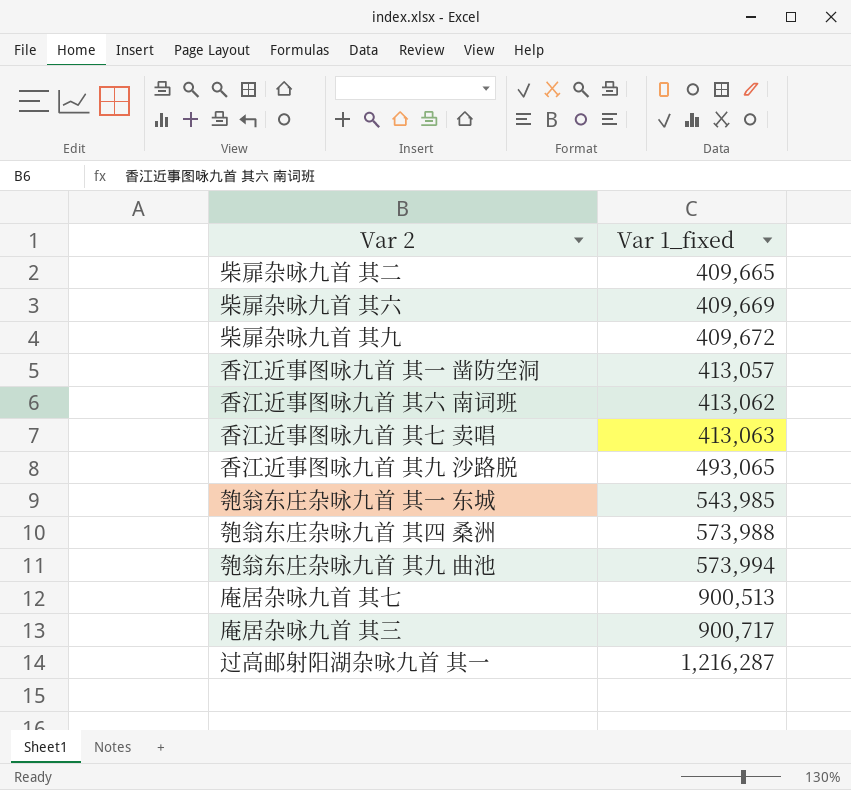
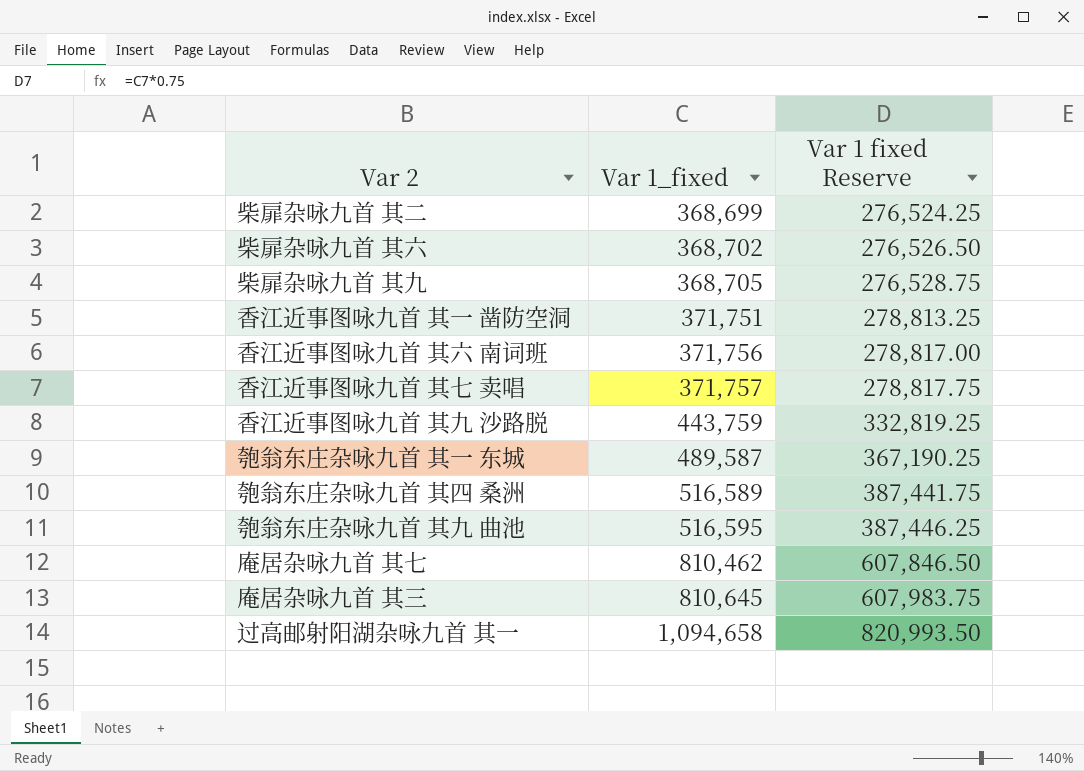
column Var 1 fixed Reserve | formula: none -> [Var 1_fixed] * 0.75
柴扉杂咏九首 其二 | Var 1_fixed: 409,665 -> 368,699
柴扉杂咏九首 其六 | Var 1_fixed: 409,669 -> 368,702
柴扉杂咏九首 其九 | Var 1_fixed: 409,672 -> 368,705
香江近事图咏九首 其一 凿防空洞 | Var 1_fixed: 413,057 -> 371,751
香江近事图咏九首 其六 南词班 | Var 1_fixed: 413,062 -> 371,756
香江近事图咏九首 其七 卖唱 | Var 1_fixed: 413,063 -> 371,757
香江近事图咏九首 其九 沙路脱 | Var 1_fixed: 493,065 -> 443,759
匏翁东庄杂咏九首 其一 东城 | Var 1_fixed: 543,985 -> 489,587
匏翁东庄杂咏九首 其四 桑洲 | Var 1_fixed: 573,988 -> 516,589
匏翁东庄杂咏九首 其九 曲池 | Var 1_fixed: 573,994 -> 516,595
庵居杂咏九首 其七 | Var 1_fixed: 900,513 -> 810,462
庵居杂咏九首 其三 | Var 1_fixed: 900,717 -> 810,645
过高邮射阳湖杂咏九首 其一 | Var 1_fixed: 1,216,287 -> 1,094,658

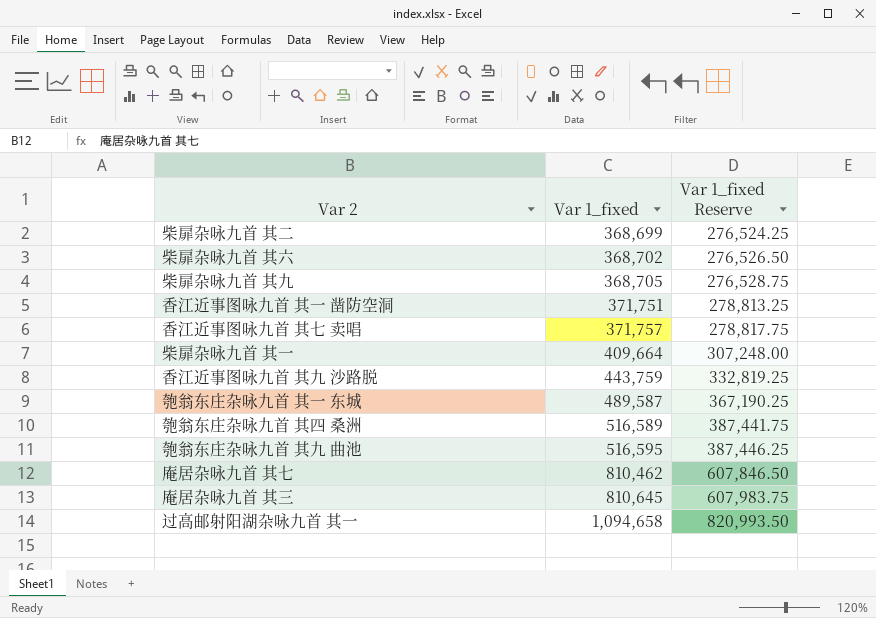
column name: Var 1 fixed Reserve -> Var 1_fixed Reserve
row 香江近事图咏九首 其六 南词班: 371,756 | 278,817.00 -> none
row 柴扉杂咏九首 其一: none -> 409,664 | 307,248.00

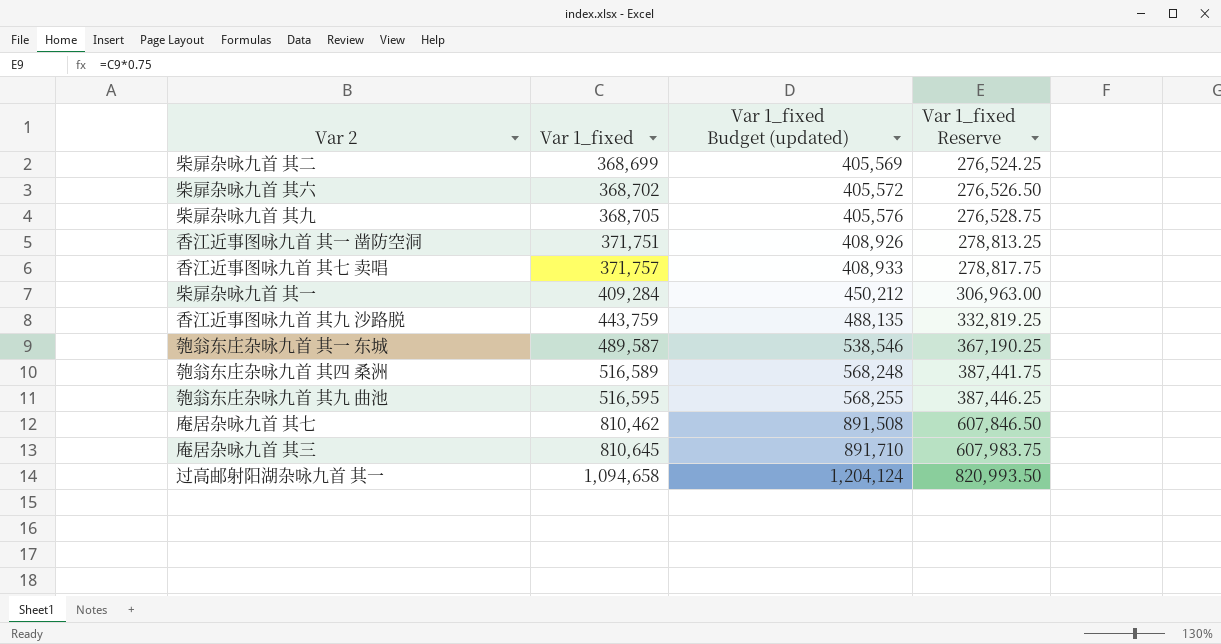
column Var 1_fixed Budget (updated) | formula: none -> [Var 1_fixed] * 1.1
柴扉杂咏九首 其一 | Var 1_fixed: 409,664 -> 409,284
柴扉杂咏九首 其一 | Var 1_fixed Reserve: 307,248.00 -> 306,963.00

